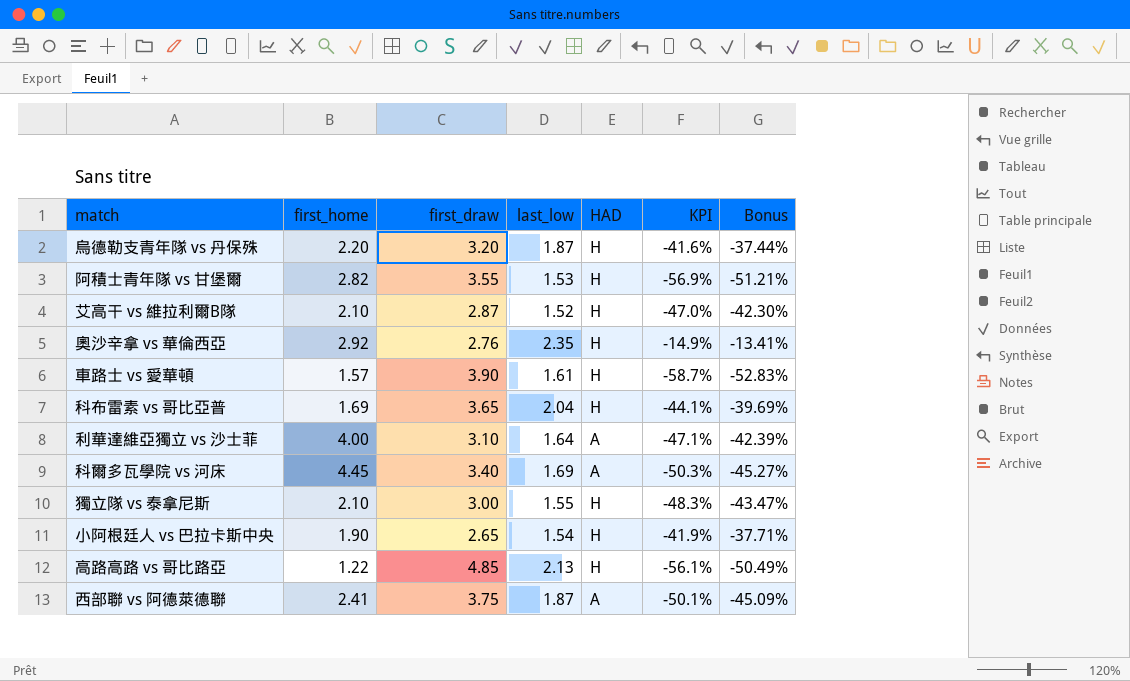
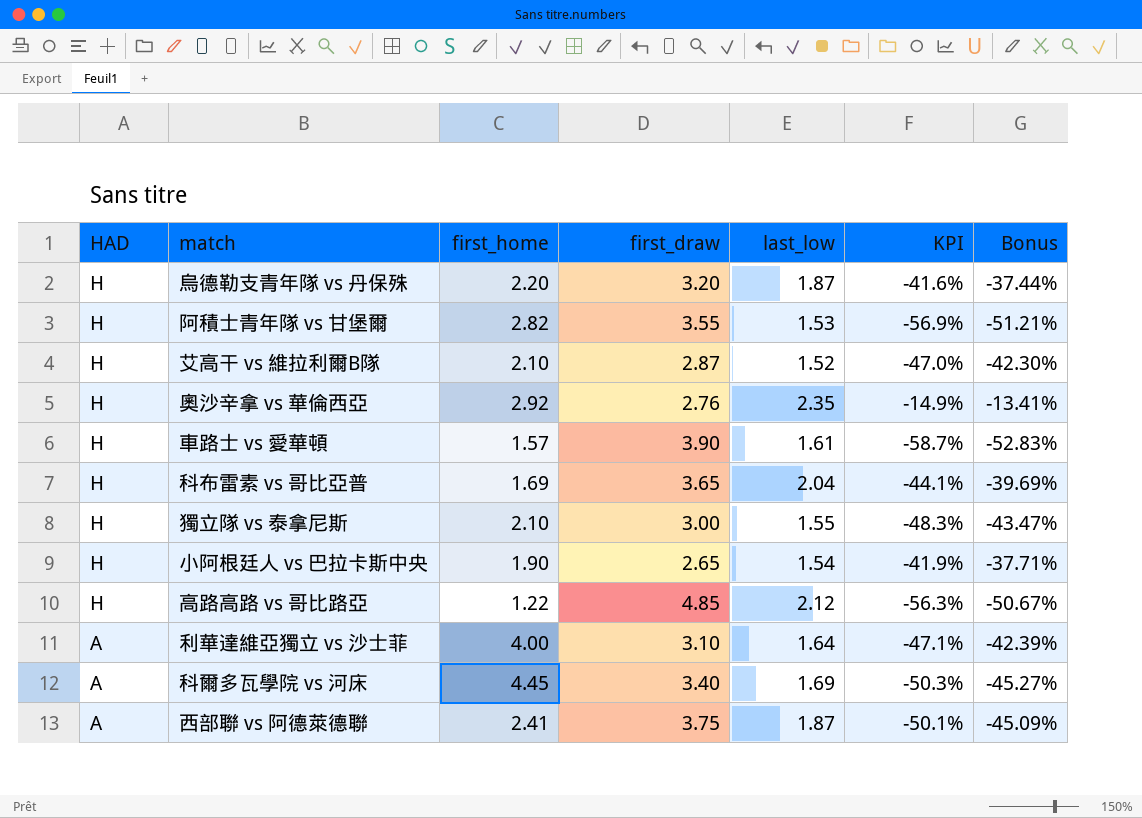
row order: none -> HAD descending
column HAD | position: 5 -> 1
高路高路 vs 哥比路亞 | last_low: 2.13 -> 2.12
高路高路 vs 哥比路亞 | KPI: -56.1% -> -56.3%
高路高路 vs 哥比路亞 | Bonus: -50.49% -> -50.67%

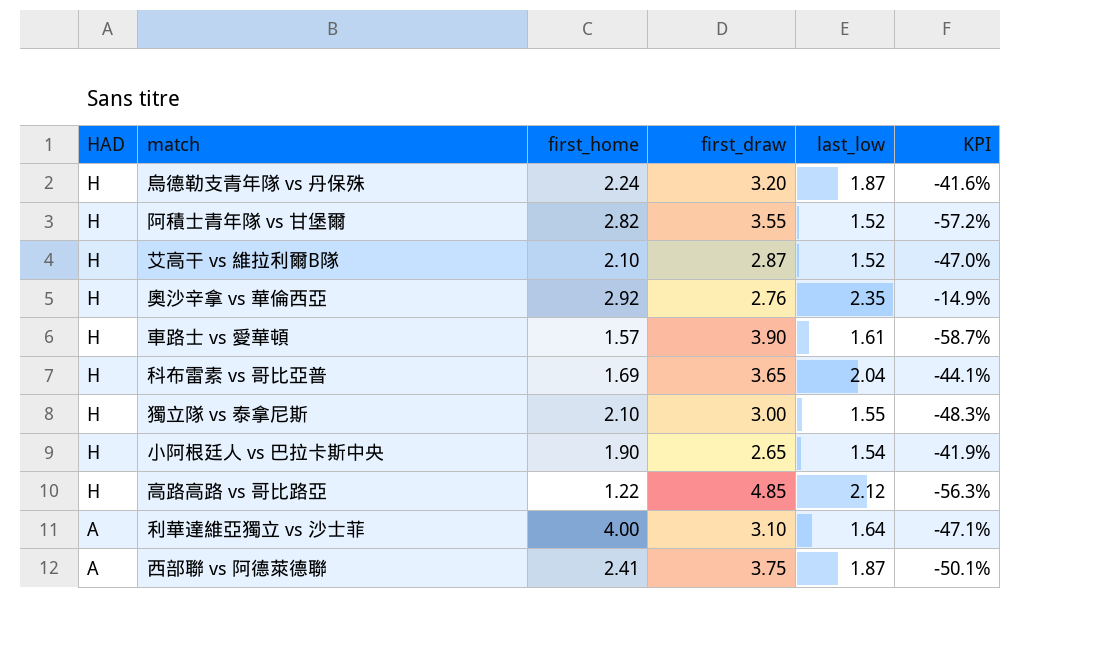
column Bonus | formula: [KPI] * 0.9 -> none
row 科爾多瓦學院 vs 河床: A | 4.45 | 3.40 | 1.69 | -50.3% | -45.27% -> none
烏德勒支青年隊 vs 丹保殊 | first_home: 2.20 -> 2.24
阿積士青年隊 vs 甘堡爾 | last_low: 1.53 -> 1.52
阿積士青年隊 vs 甘堡爾 | KPI: -56.9% -> -57.2%

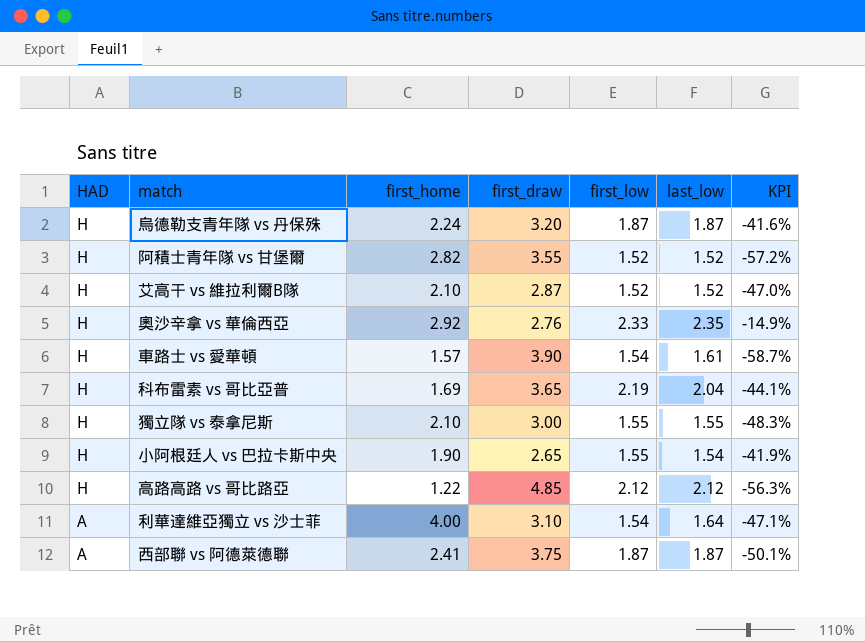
column first_low | position: none -> 5

